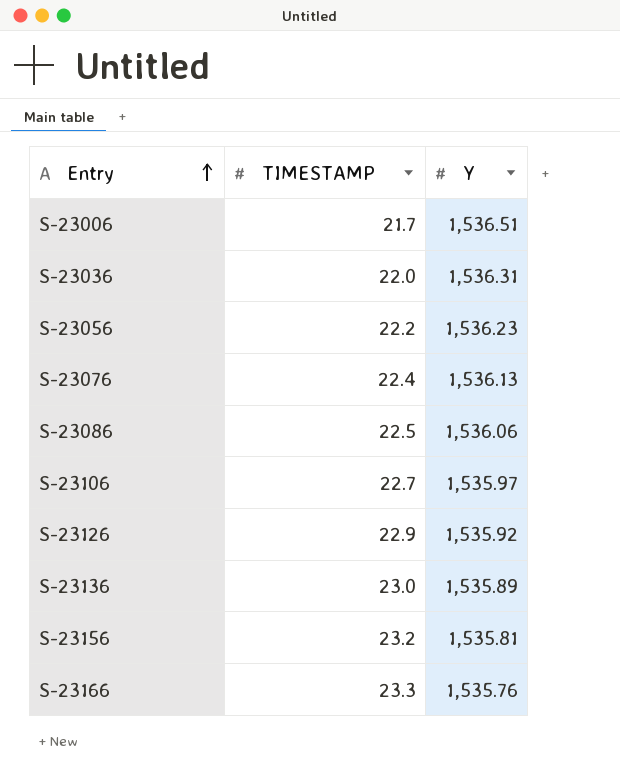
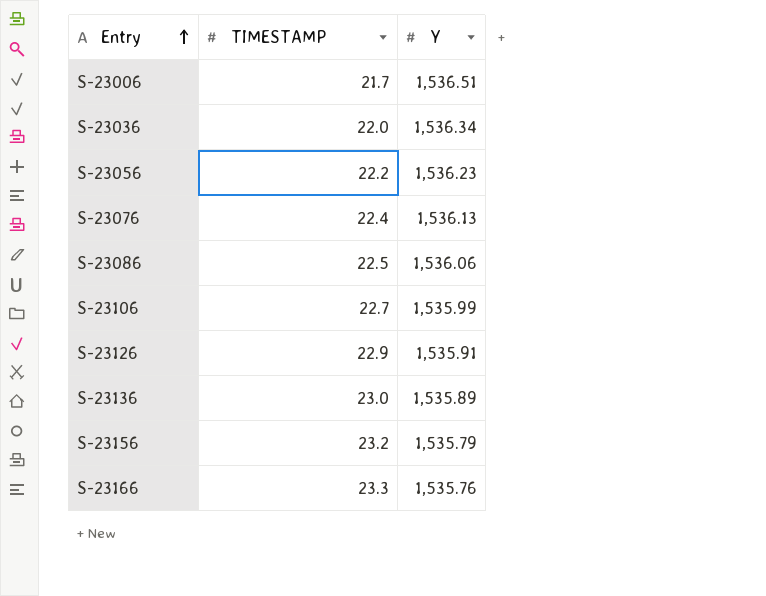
S-23036 | Y: 1,536.31 -> 1,536.34
S-23106 | Y: 1,535.97 -> 1,535.99
S-23126 | Y: 1,535.92 -> 1,535.91
S-23156 | Y: 1,535.81 -> 1,535.79

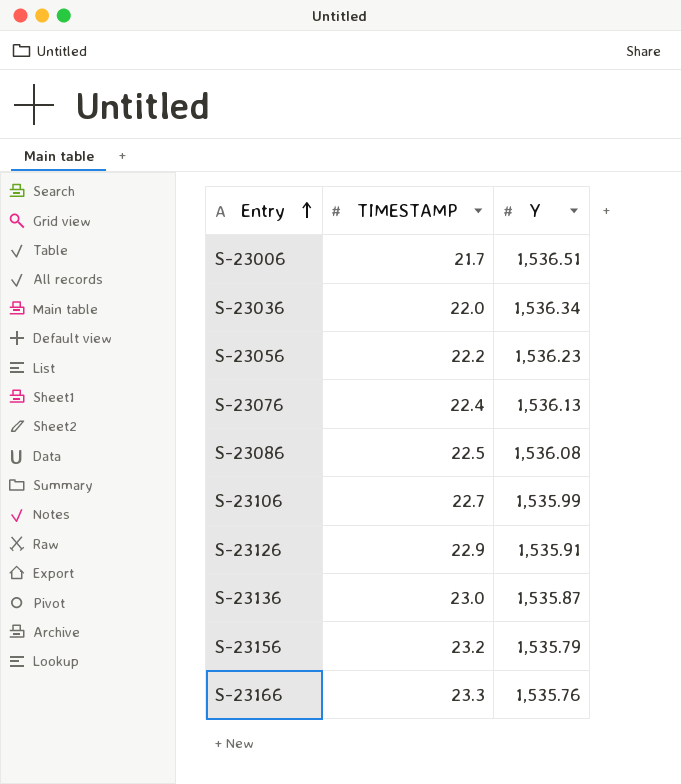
S-23086 | Y: 1,536.06 -> 1,536.08
S-23136 | Y: 1,535.89 -> 1,535.87

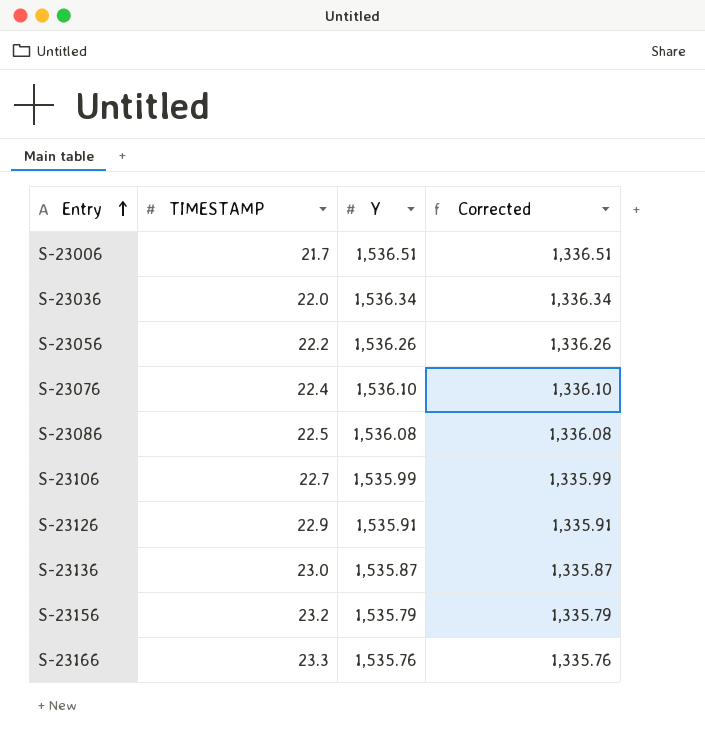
column Corrected | formula: none -> [Y] - 200
S-23056 | Y: 1,536.23 -> 1,536.26
S-23076 | Y: 1,536.13 -> 1,536.10

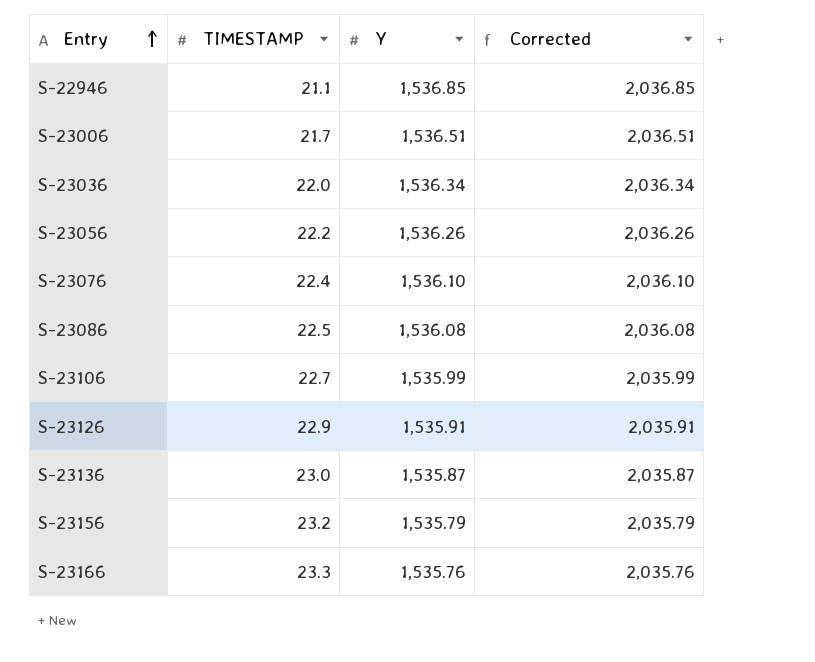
column Corrected | formula: [Y] - 200 -> [Y] + 500
row S-22946: none -> 21.1 | 1,536.85 | 2,036.85

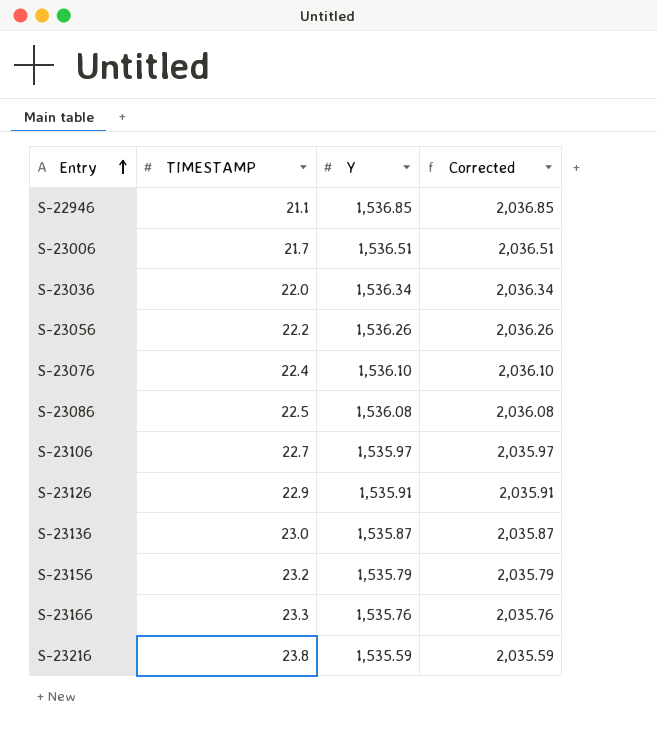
S-23106 | Y: 1,535.99 -> 1,535.97
S-23106 | Corrected: 2,035.99 -> 2,035.97
row S-23216: none -> 23.8 | 1,535.59 | 2,035.59

